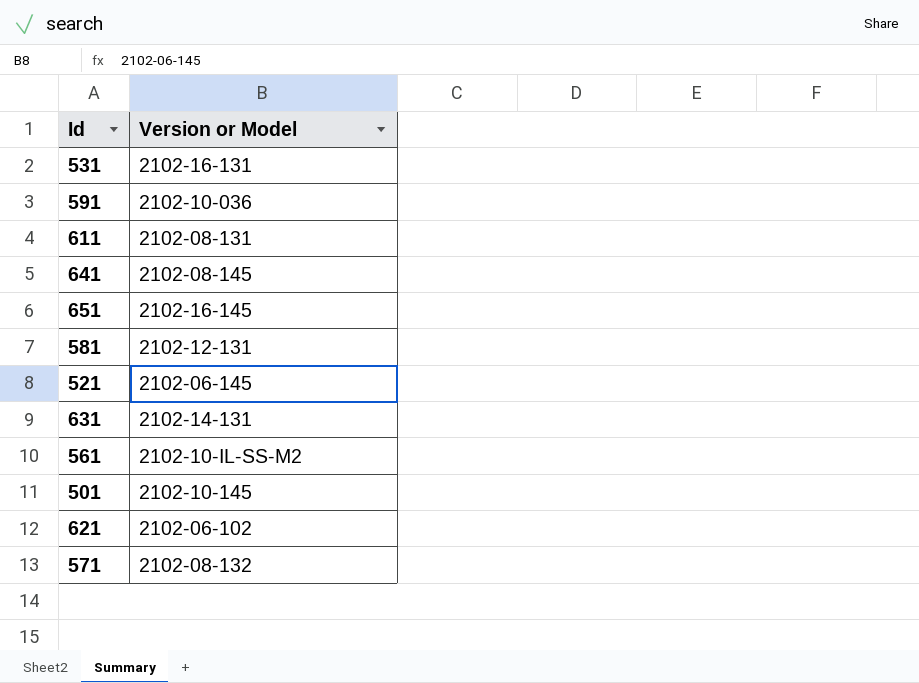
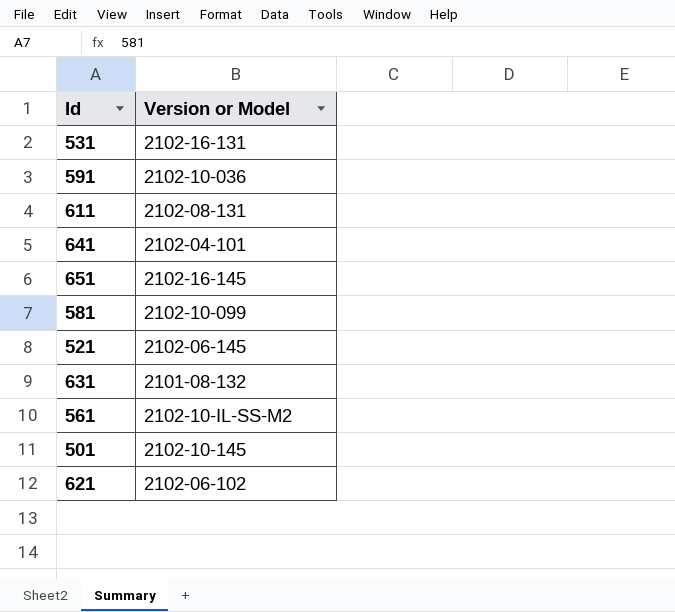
row 571: 2102-08-132 -> none
641 | Version or Model: 2102-08-145 -> 2102-04-101
581 | Version or Model: 2102-12-131 -> 2102-10-099
631 | Version or Model: 2102-14-131 -> 2101-08-132

